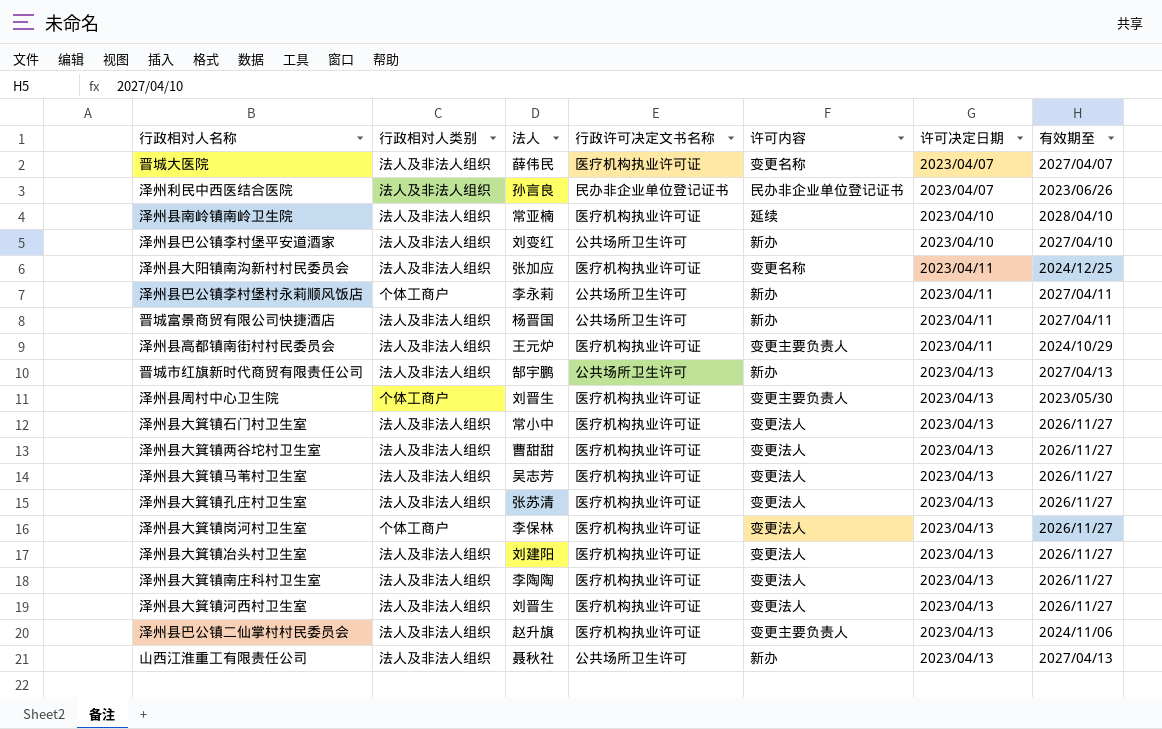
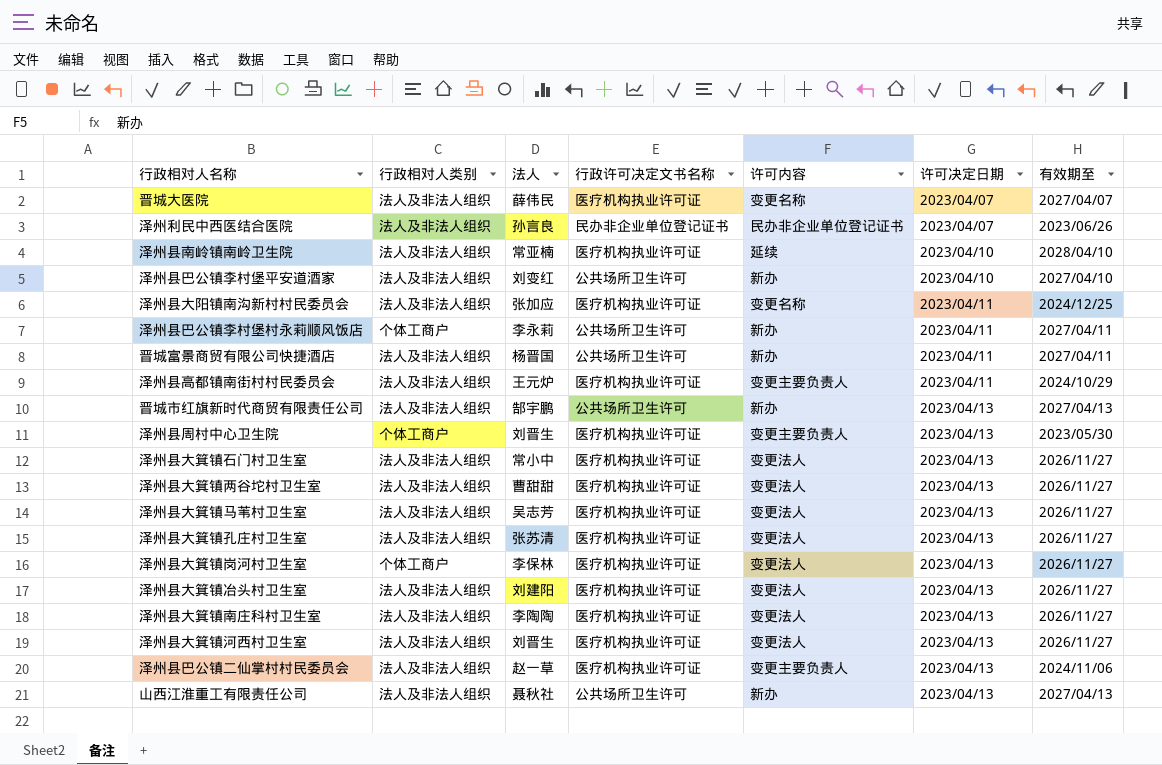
泽州县巴公镇二仙掌村村民委员会 | 法人: 赵升旗 -> 赵一草

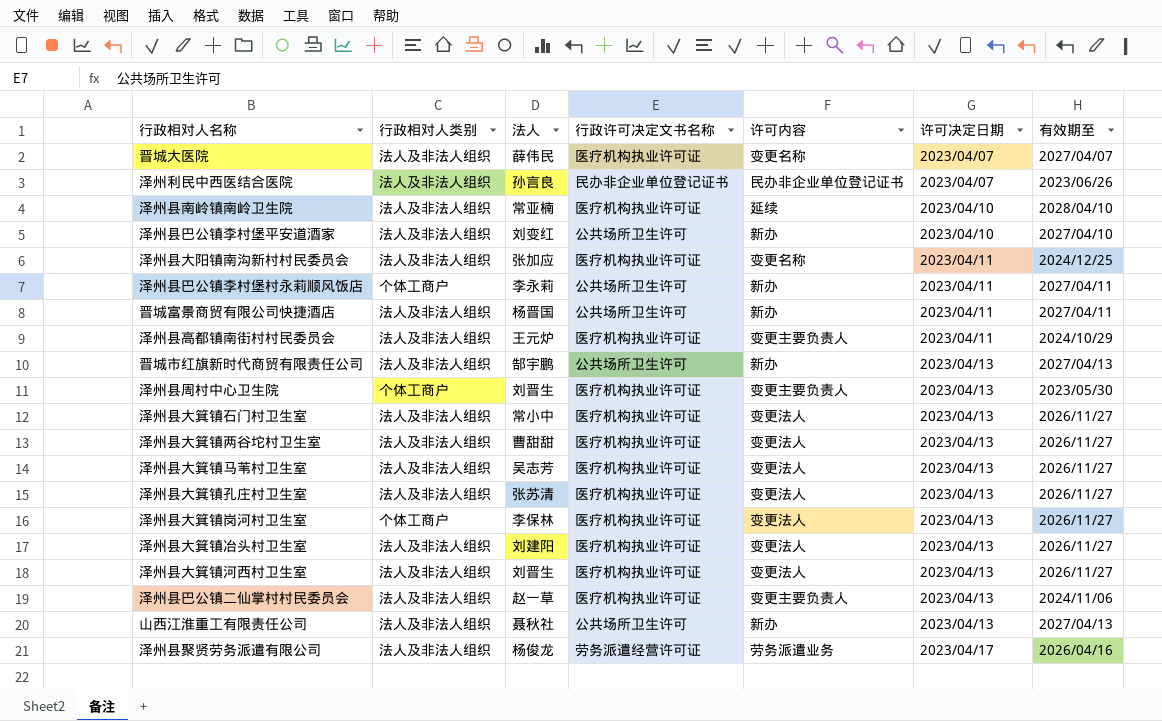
row 泽州县大箕镇南庄科村卫生室: 法人及非法人组织 | 李陶陶 | 医疗机构执业许可证 | 变更法人 | 2023/04/13 | 2026/11/27 -> none
row 泽州县聚贤劳务派遣有限公司: none -> 法人及非法人组织 | 杨俊龙 | 劳务派遣经营许可证 | 劳务派遣业务 | 2023/04/17 | 2026/04/16

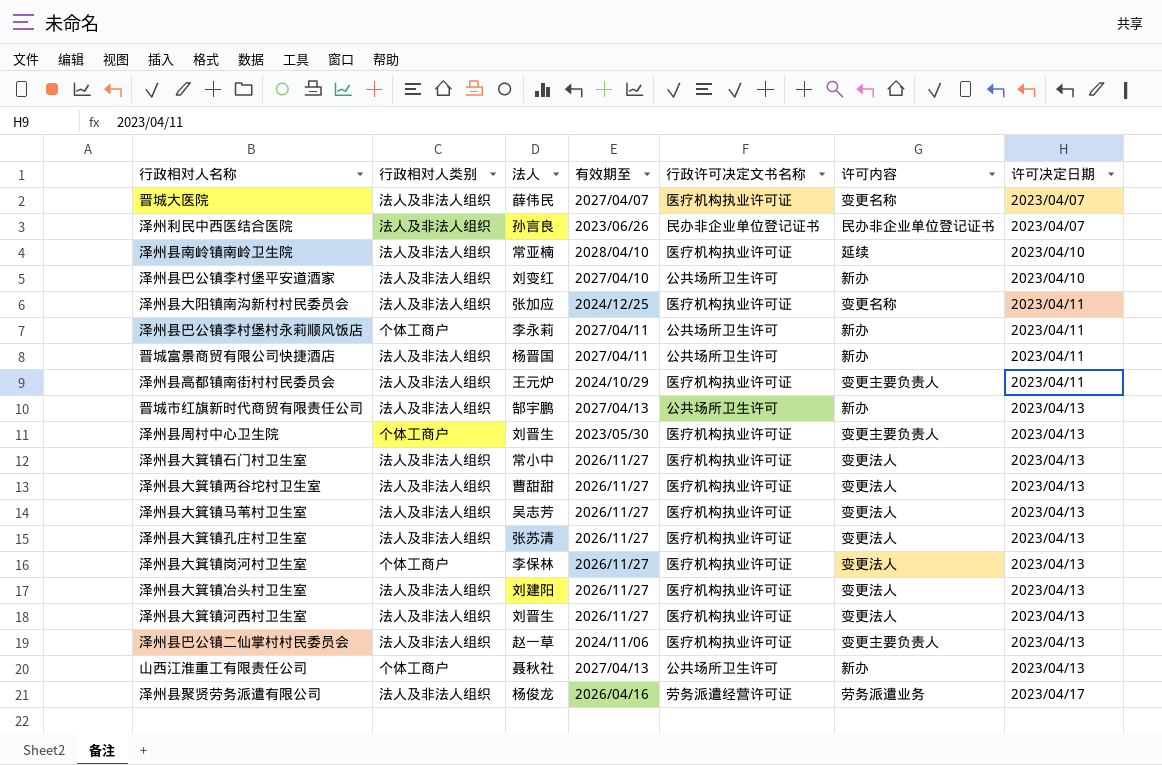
column 有效期至 | position: 7 -> 4
山西江淮重工有限责任公司 | 行政相对人类别: 法人及非法人组织 -> 个体工商户

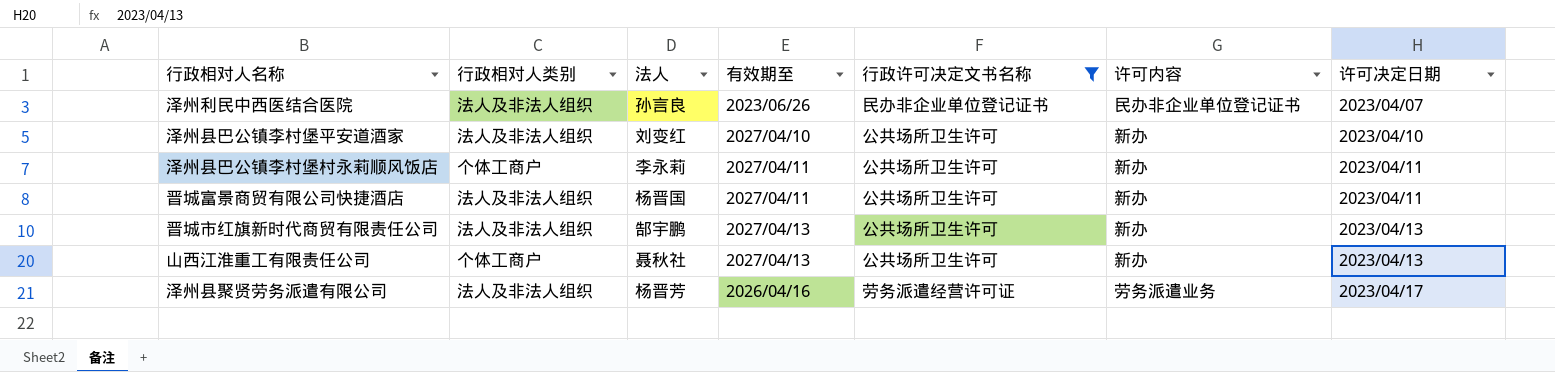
filter: none -> 行政许可决定文书名称 != 医疗机构执业许可证
泽州县聚贤劳务派遣有限公司 | 法人: 杨俊龙 -> 杨晋芳

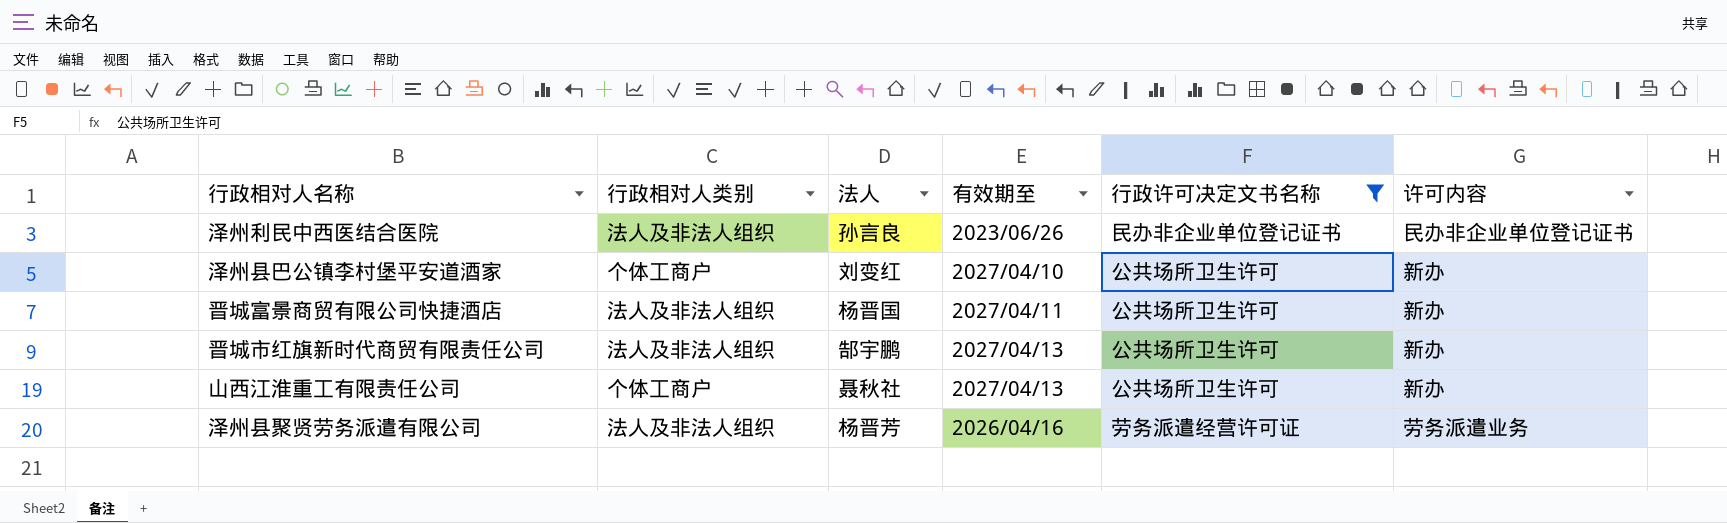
column 许可决定日期 | position: 7 -> none
row 泽州县巴公镇李村堡村永莉顺风饭店: 个体工商户 | 李永莉 | 2027/04/11 | 公共场所卫生许可 | 新办 | 2023/04/11 -> none
泽州县巴公镇李村堡平安道酒家 | 行政相对人类别: 法人及非法人组织 -> 个体工商户

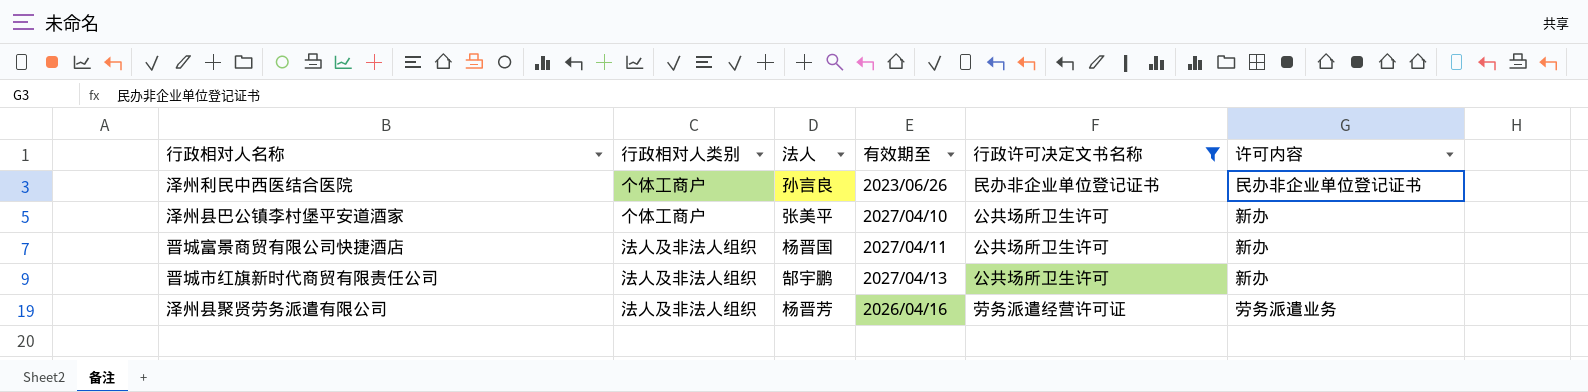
row 山西江淮重工有限责任公司: 个体工商户 | 聂秋社 | 2027/04/13 | 公共场所卫生许可 | 新办 -> none
泽州利民中西医结合医院 | 行政相对人类别: 法人及非法人组织 -> 个体工商户
泽州县巴公镇李村堡平安道酒家 | 法人: 刘变红 -> 张美平

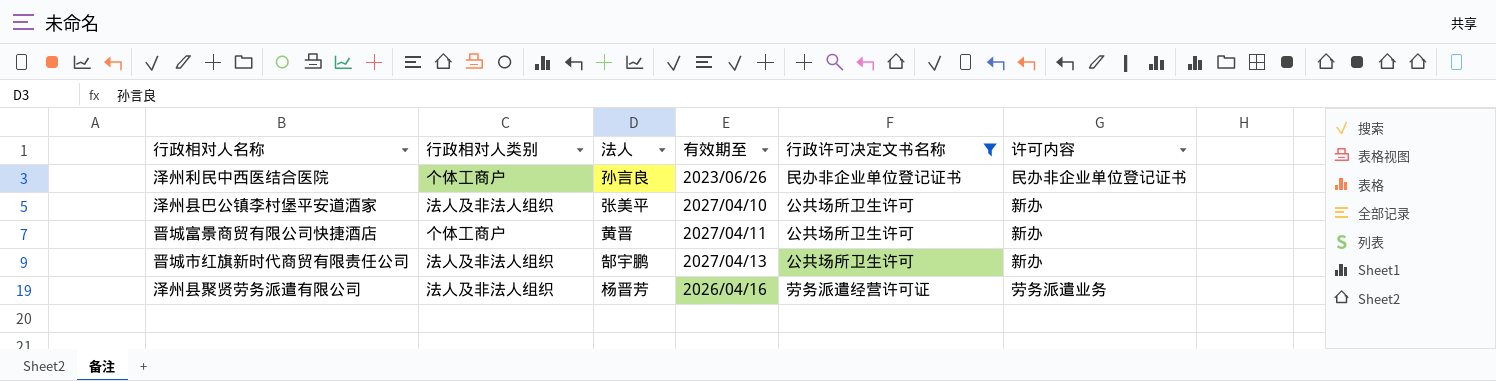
泽州县巴公镇李村堡平安道酒家 | 行政相对人类别: 个体工商户 -> 法人及非法人组织
晋城富景商贸有限公司快捷酒店 | 行政相对人类别: 法人及非法人组织 -> 个体工商户
晋城富景商贸有限公司快捷酒店 | 法人: 杨晋国 -> 黄晋

